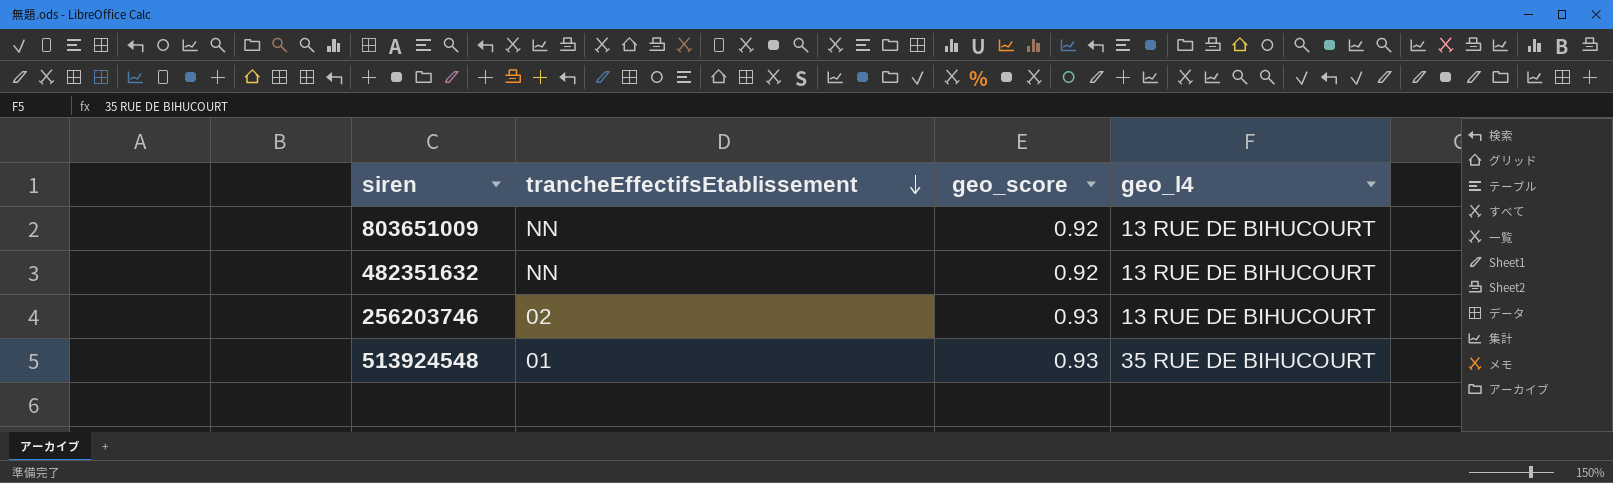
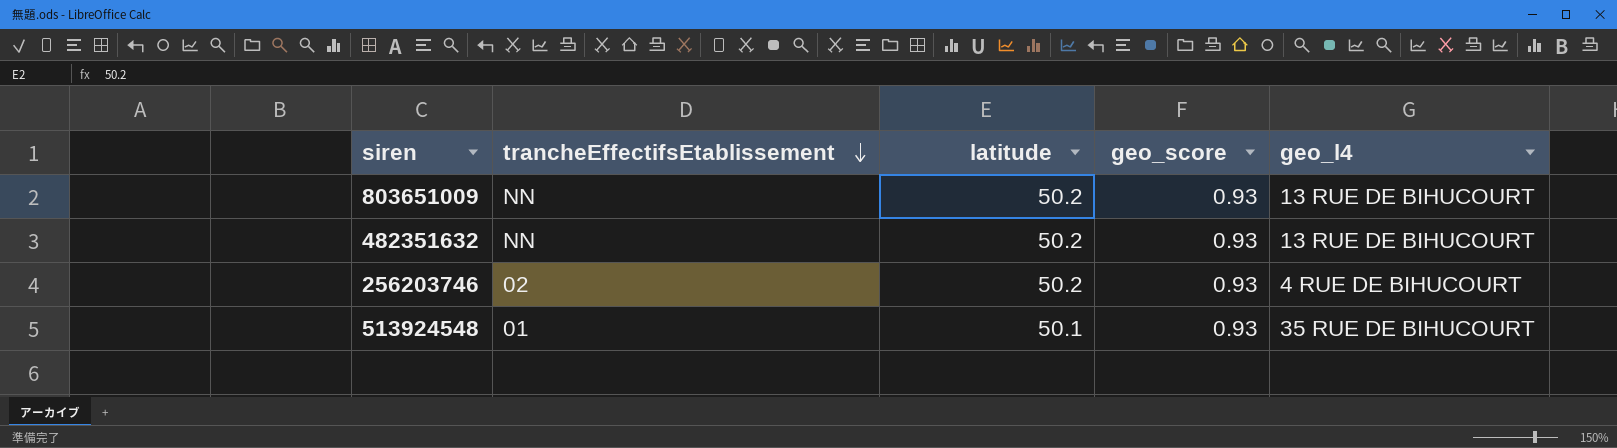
column latitude | position: none -> 3
803651009 | geo_score: 0.92 -> 0.93
482351632 | geo_score: 0.92 -> 0.93
256203746 | geo_l4: 13 RUE DE BIHUCOURT -> 4 RUE DE BIHUCOURT

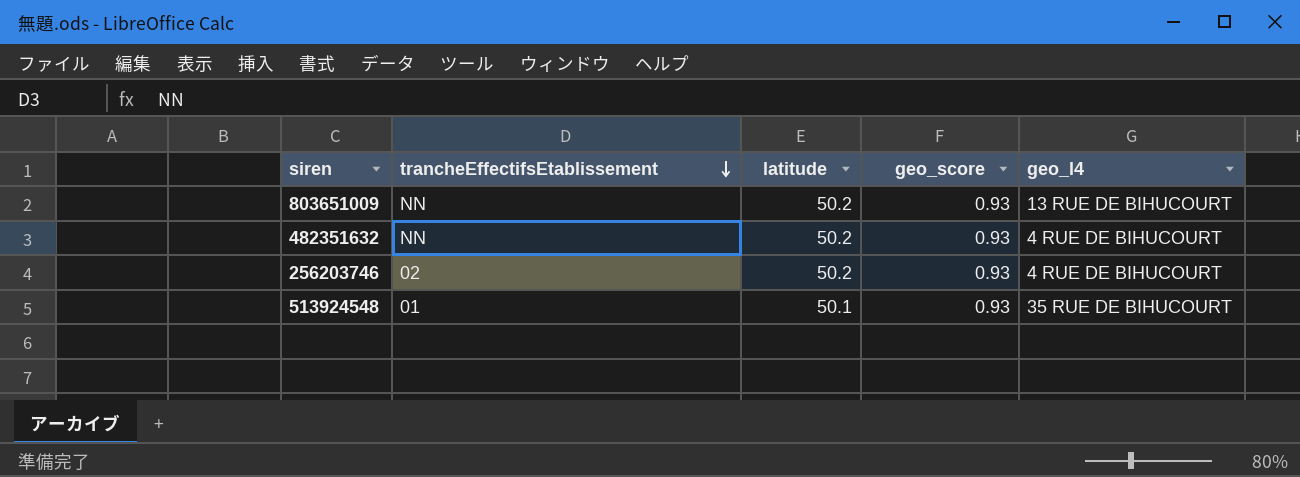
482351632 | geo_l4: 13 RUE DE BIHUCOURT -> 4 RUE DE BIHUCOURT

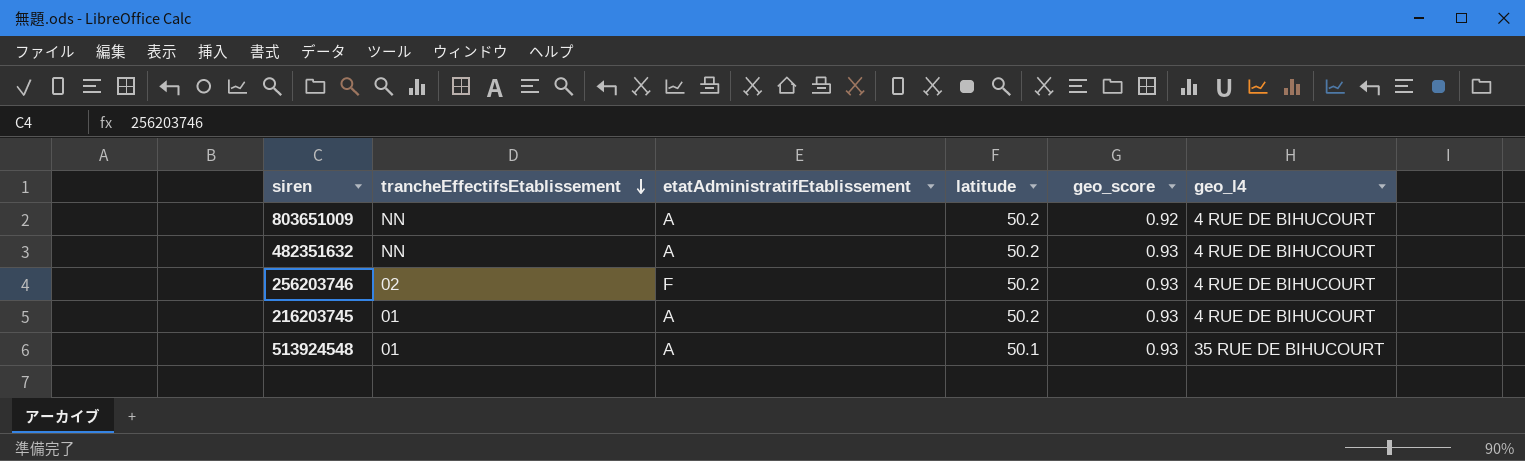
column etatAdministratifEtablissement | position: none -> 3
803651009 | geo_score: 0.93 -> 0.92
803651009 | geo_l4: 13 RUE DE BIHUCOURT -> 4 RUE DE BIHUCOURT
row 216203745: none -> 01 | A | 50.2 | 0.93 | 4 RUE DE BIHUCOURT

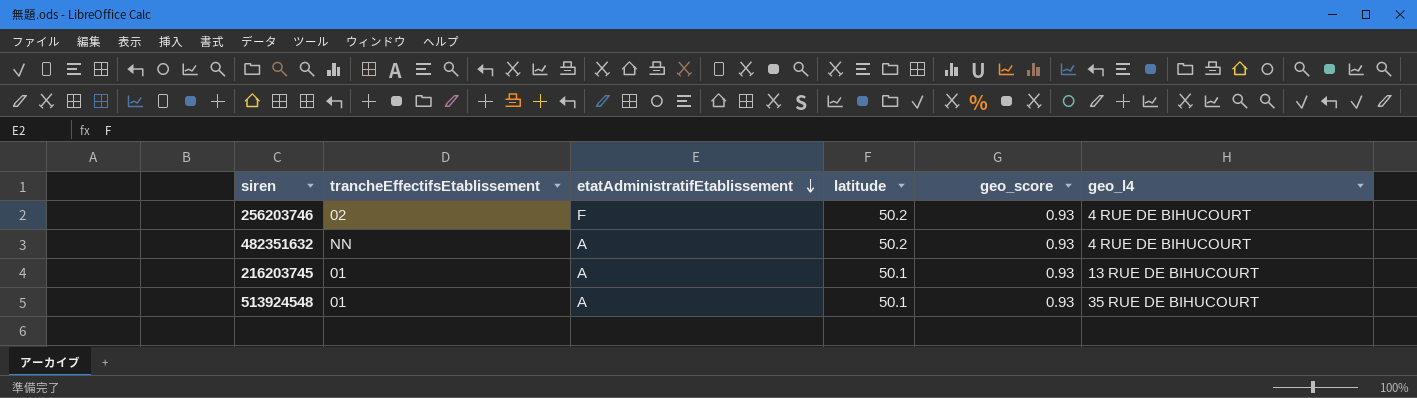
row order: trancheEffectifsEtablissement descending -> etatAdministratifEtablissement descending
row 803651009: NN | A | 50.2 | 0.92 | 4 RUE DE BIHUCOURT -> none
216203745 | latitude: 50.2 -> 50.1
216203745 | geo_l4: 4 RUE DE BIHUCOURT -> 13 RUE DE BIHUCOURT

